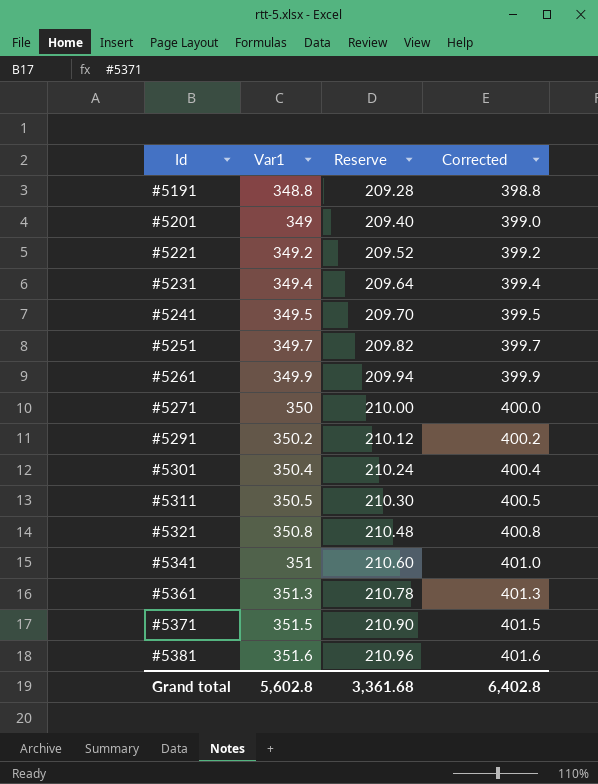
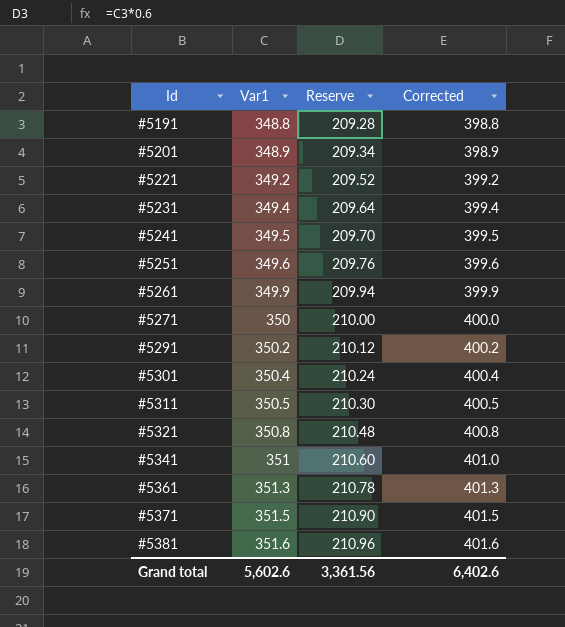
#5201 | Var1: 349 -> 348.9
#5201 | Reserve: 209.40 -> 209.34
#5201 | Corrected: 399.0 -> 398.9
#5251 | Var1: 349.7 -> 349.6
#5251 | Reserve: 209.82 -> 209.76
#5251 | Corrected: 399.7 -> 399.6
Grand total | Var1: 5,602.8 -> 5,602.6
Grand total | Reserve: 3,361.68 -> 3,361.56
Grand total | Corrected: 6,402.8 -> 6,402.6

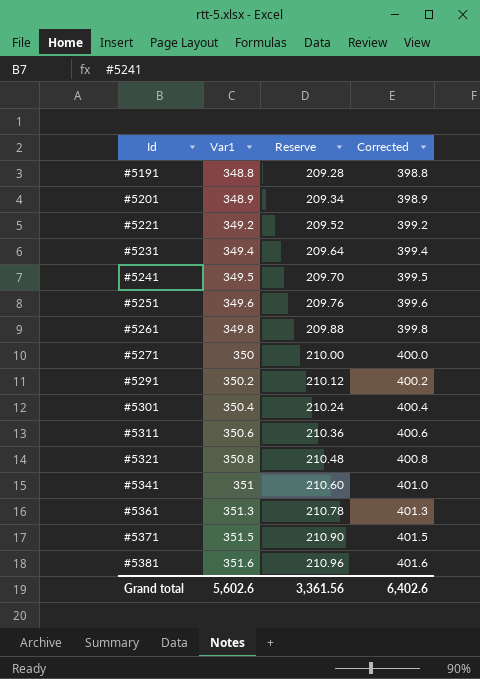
#5261 | Var1: 349.9 -> 349.8
#5261 | Reserve: 209.94 -> 209.88
#5261 | Corrected: 399.9 -> 399.8
#5311 | Var1: 350.5 -> 350.6
#5311 | Reserve: 210.30 -> 210.36
#5311 | Corrected: 400.5 -> 400.6

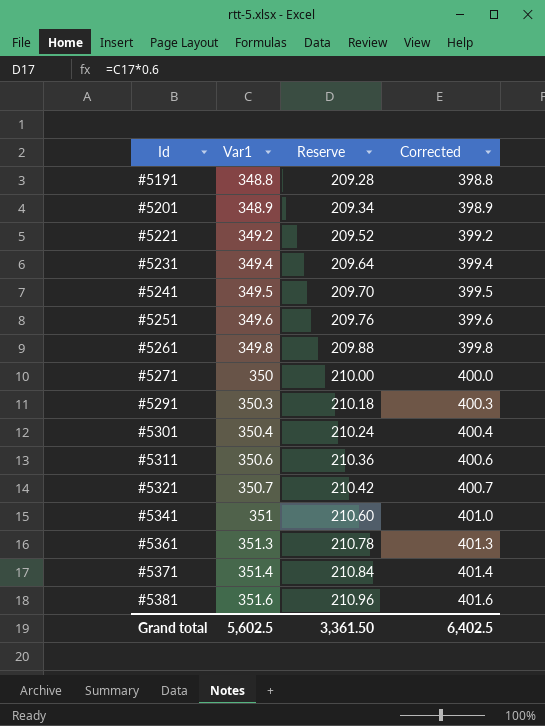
#5291 | Var1: 350.2 -> 350.3
#5291 | Reserve: 210.12 -> 210.18
#5291 | Corrected: 400.2 -> 400.3
#5321 | Var1: 350.8 -> 350.7
#5321 | Reserve: 210.48 -> 210.42
#5321 | Corrected: 400.8 -> 400.7
#5371 | Var1: 351.5 -> 351.4
#5371 | Reserve: 210.90 -> 210.84
#5371 | Corrected: 401.5 -> 401.4
Grand total | Var1: 5,602.6 -> 5,602.5
Grand total | Reserve: 3,361.56 -> 3,361.50
Grand total | Corrected: 6,402.6 -> 6,402.5

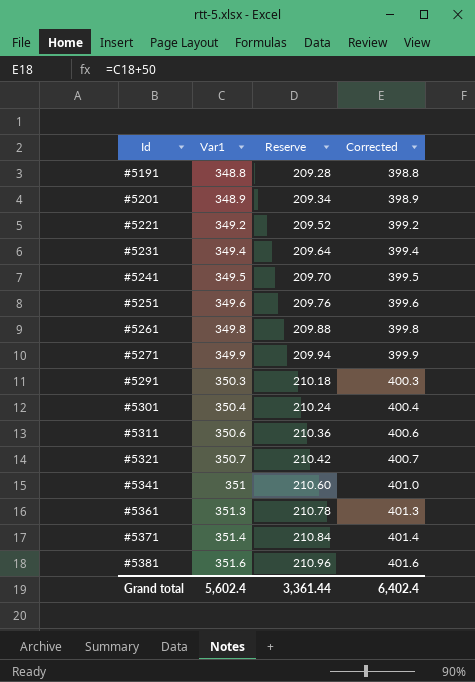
#5271 | Var1: 350 -> 349.9
#5271 | Reserve: 210.00 -> 209.94
#5271 | Corrected: 400.0 -> 399.9
Grand total | Var1: 5,602.5 -> 5,602.4
Grand total | Reserve: 3,361.50 -> 3,361.44
Grand total | Corrected: 6,402.5 -> 6,402.4

